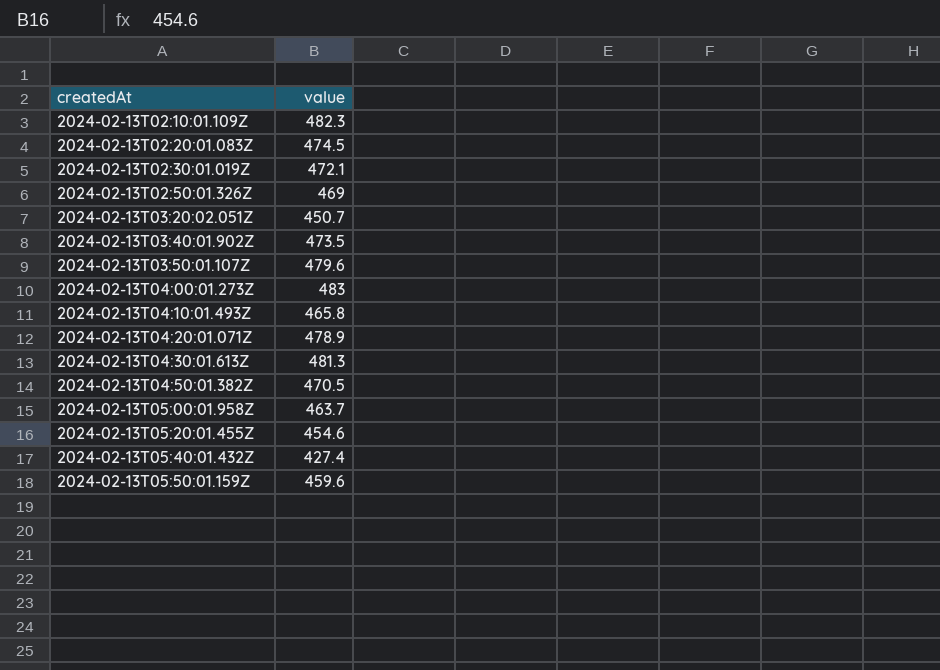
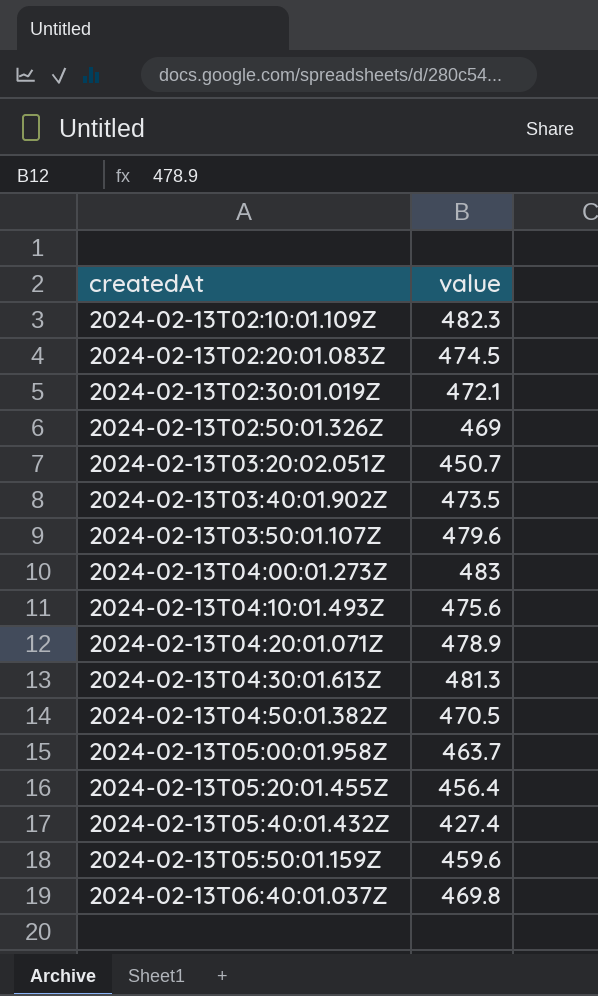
2024-02-13T04:10:01.493Z | value: 465.8 -> 475.6
2024-02-13T05:20:01.455Z | value: 454.6 -> 456.4
row 2024-02-13T06:40:01.037Z: none -> 469.8

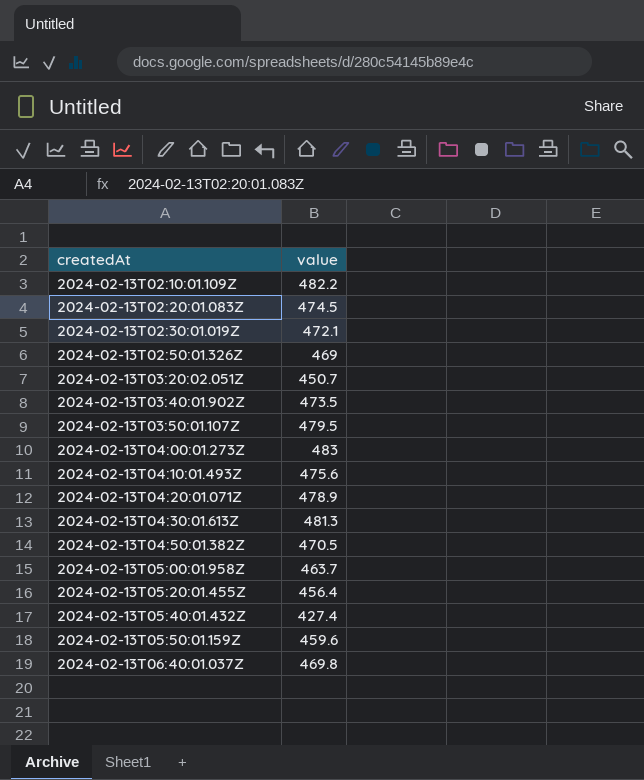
2024-02-13T02:10:01.109Z | value: 482.3 -> 482.2
2024-02-13T03:50:01.107Z | value: 479.6 -> 479.5

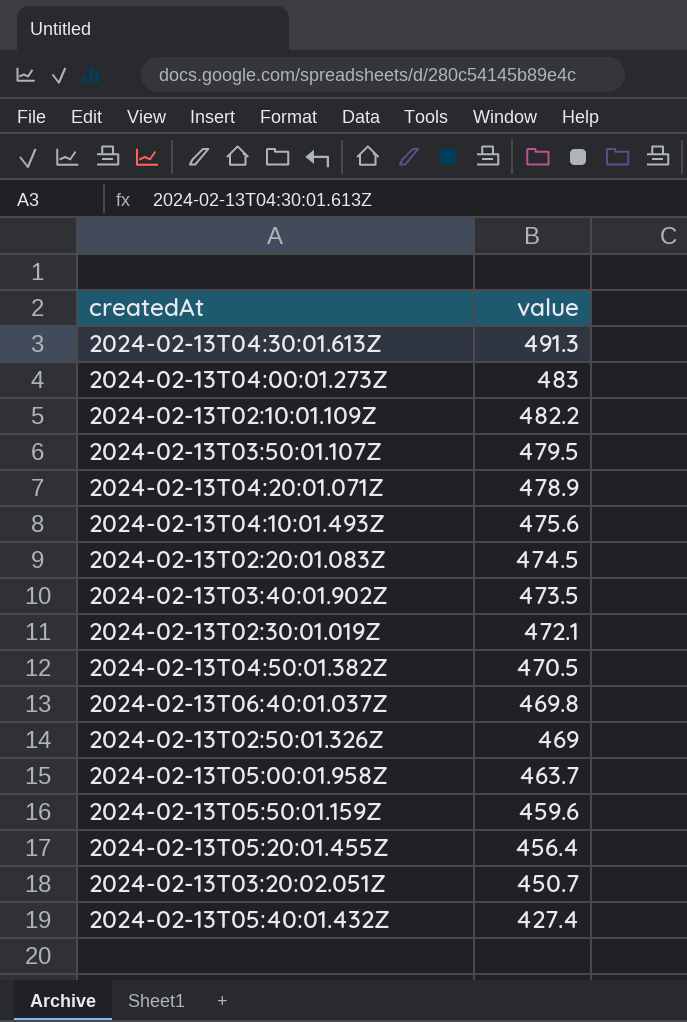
row order: createdAt ascending -> value descending
2024-02-13T04:30:01.613Z | value: 481.3 -> 491.3

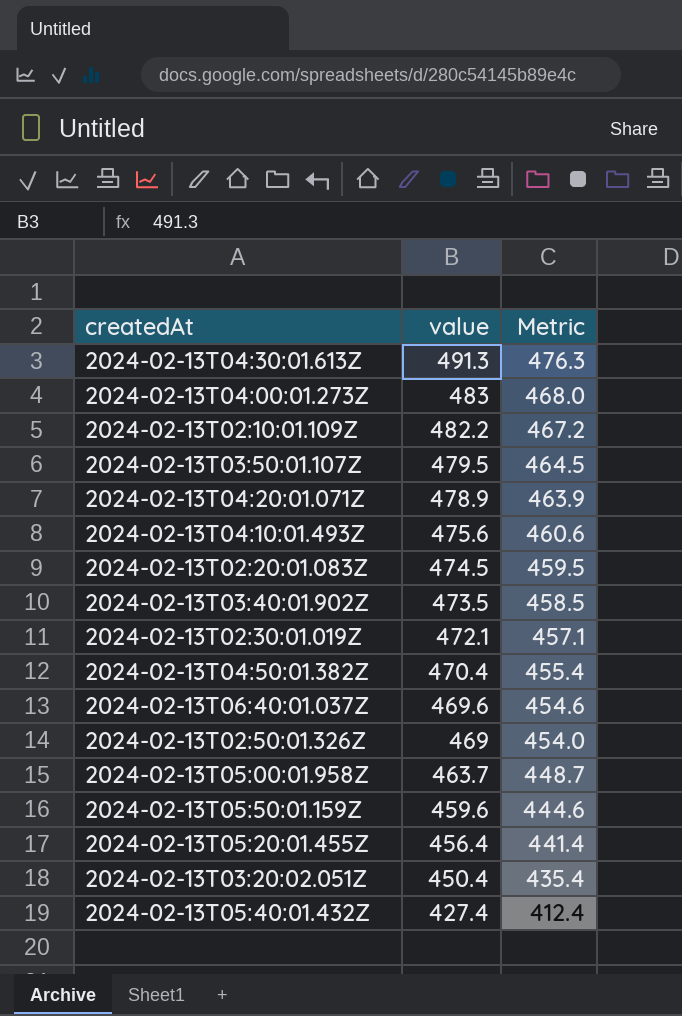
column Metric | formula: none -> [value] - 15
2024-02-13T04:50:01.382Z | value: 470.5 -> 470.4
2024-02-13T06:40:01.037Z | value: 469.8 -> 469.6
2024-02-13T03:20:02.051Z | value: 450.7 -> 450.4

